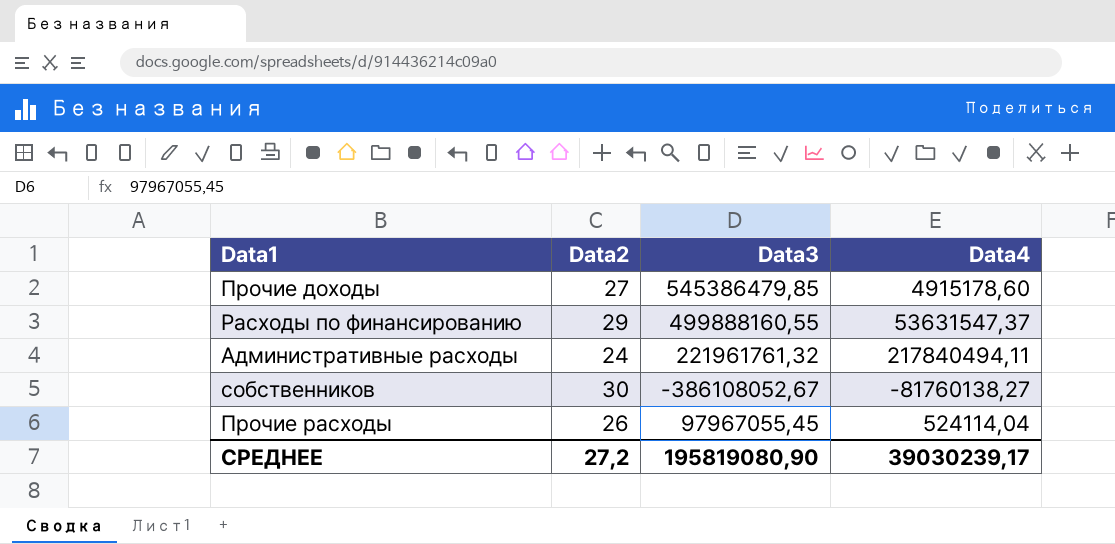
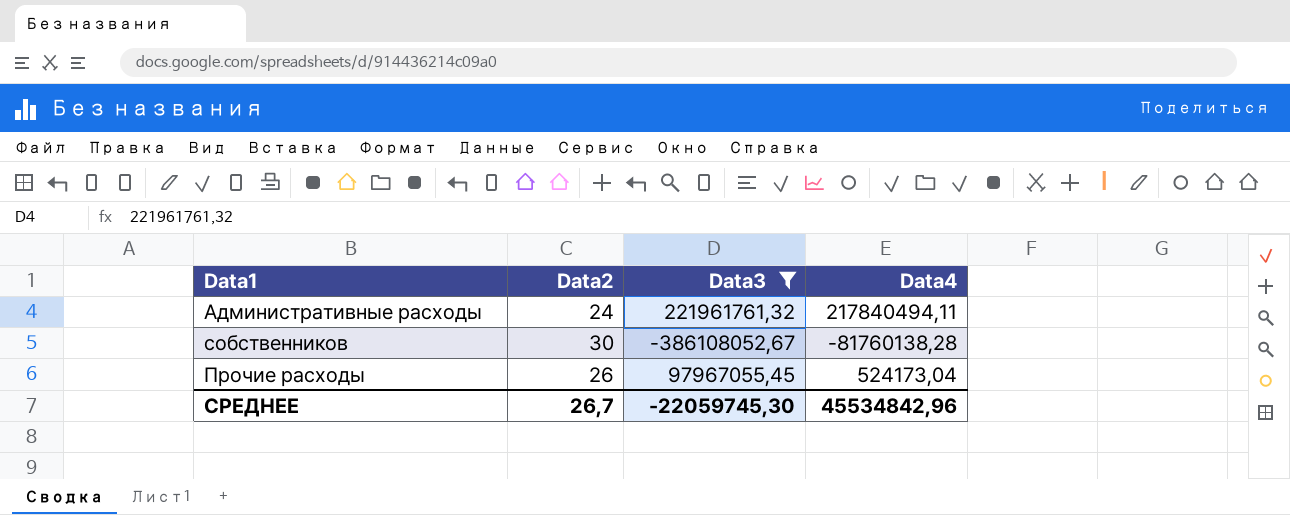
filter: none -> Data3 <= 221961761,32
собственников | Data4: -81760138,27 -> -81760138,28
Прочие расходы | Data4: 524114,04 -> 524173,04
СРЕДНЕЕ | Data2: 27,2 -> 26,7
СРЕДНЕЕ | Data3: 195819080,90 -> -22059745,30
СРЕДНЕЕ | Data4: 39030239,17 -> 45534842,96

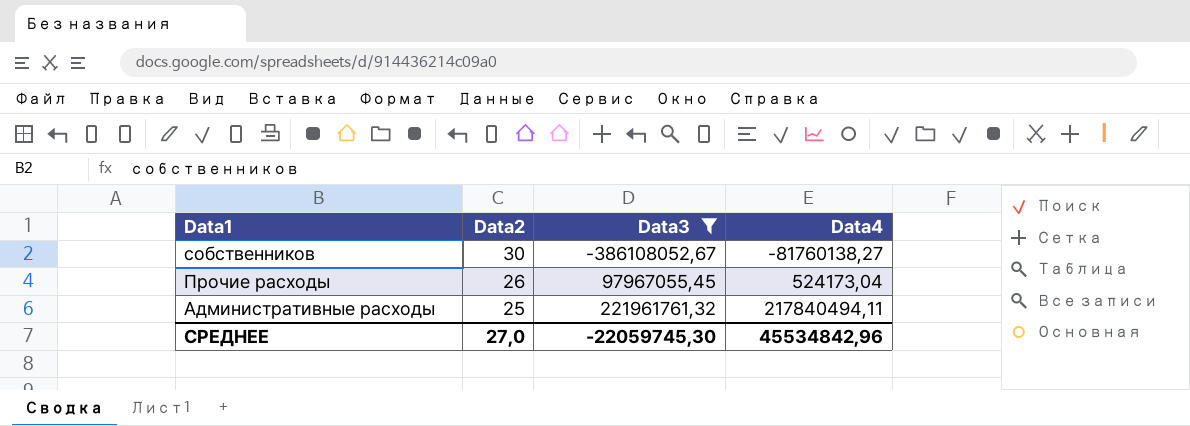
row order: none -> Data1 descending
собственников | Data4: -81760138,28 -> -81760138,27
Административные расходы | Data2: 24 -> 25
СРЕДНЕЕ | Data2: 26,7 -> 27,0

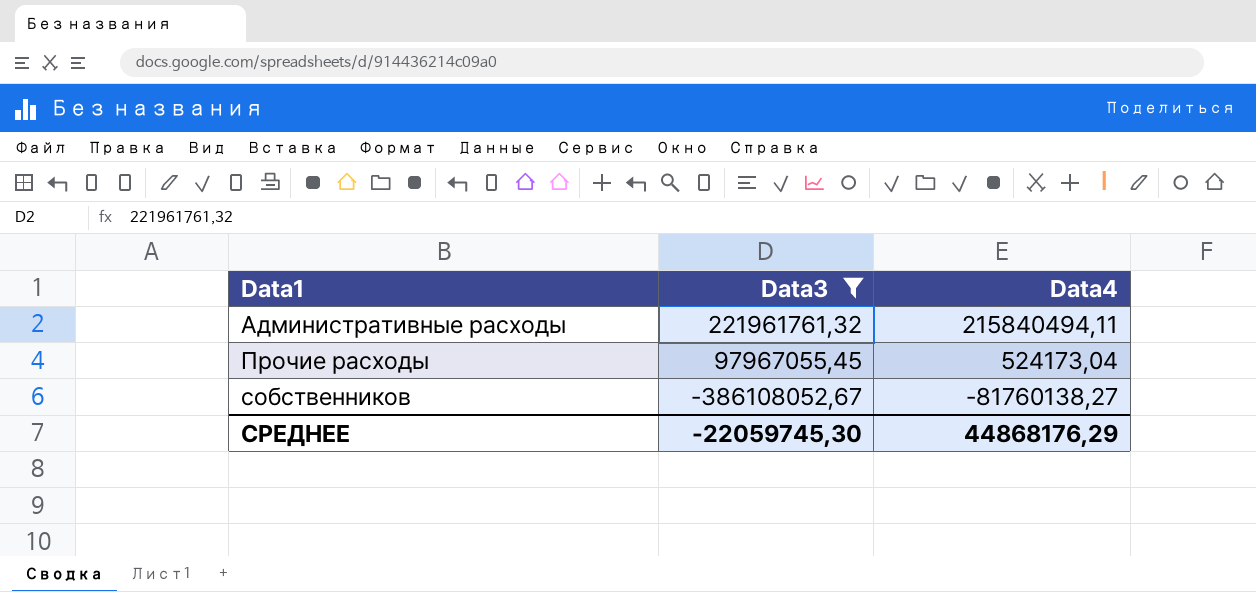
row order: Data1 descending -> Data1 ascending
column Data2 | position: 2 -> none
Административные расходы | Data4: 217840494,11 -> 215840494,11
СРЕДНЕЕ | Data4: 45534842,96 -> 44868176,29

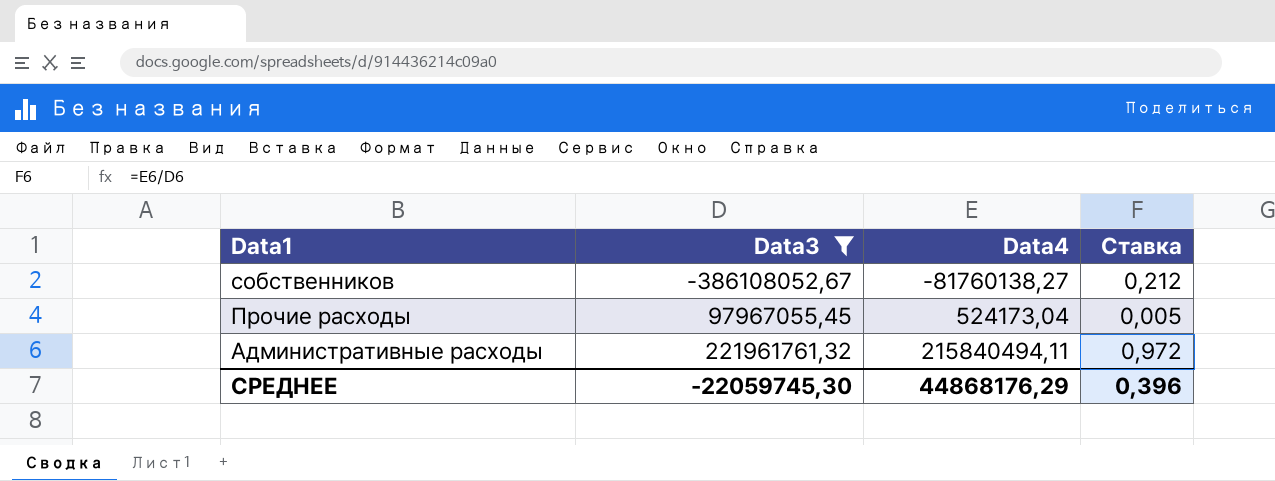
row order: Data1 ascending -> Data1 descending
column Ставка | formula: none -> [Data4] / [Data3]

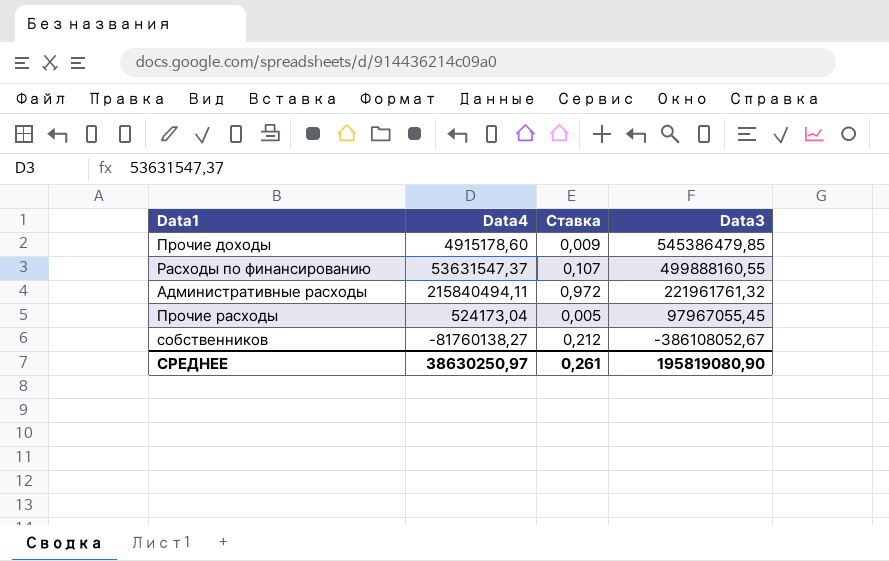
filter: Data3 <= 221961761,32 -> none
row order: Data1 descending -> Data3 descending
column Data3 | position: 2 -> 4
СРЕДНЕЕ | Data4: 44868176,29 -> 38630250,97
СРЕДНЕЕ | Ставка: 0,396 -> 0,261
СРЕДНЕЕ | Data3: -22059745,30 -> 195819080,90

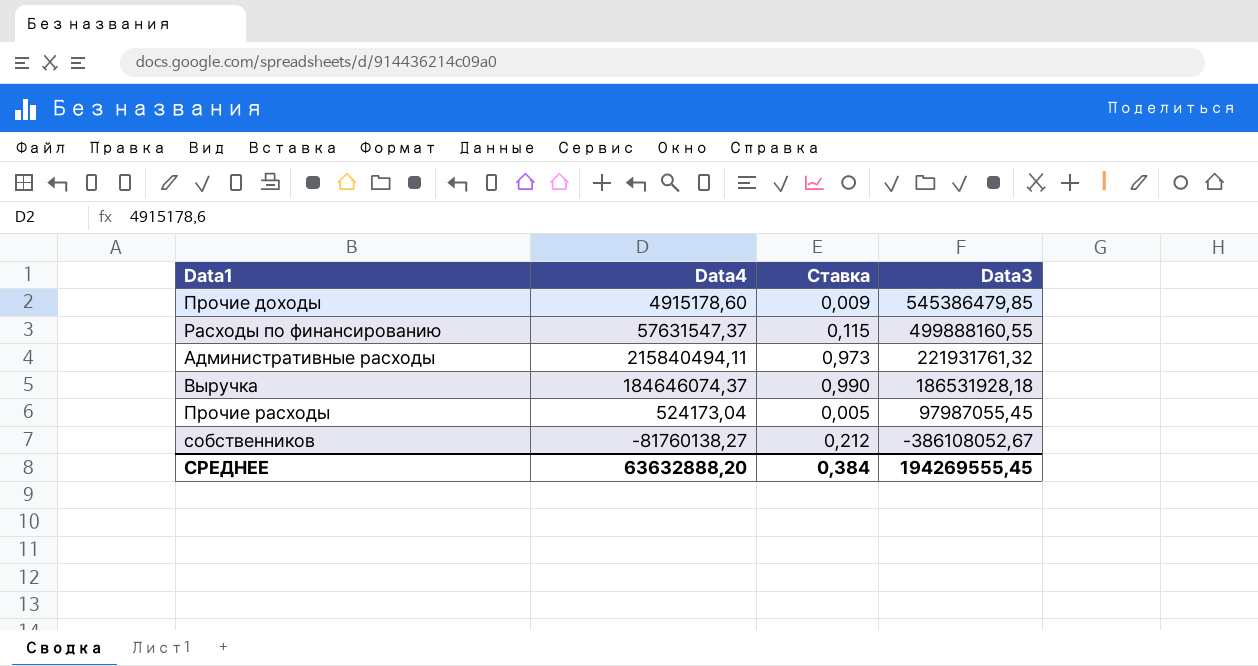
Расходы по финансированию | Data4: 53631547,37 -> 57631547,37
Расходы по финансированию | Ставка: 0,107 -> 0,115
Административные расходы | Ставка: 0,972 -> 0,973
Административные расходы | Data3: 221961761,32 -> 221931761,32
row Выручка: none -> 184646074,37 | 0,990 | 186531928,18
Прочие расходы | Data3: 97967055,45 -> 97987055,45
СРЕДНЕЕ | Data4: 38630250,97 -> 63632888,20
СРЕДНЕЕ | Ставка: 0,261 -> 0,384
СРЕДНЕЕ | Data3: 195819080,90 -> 194269555,45

